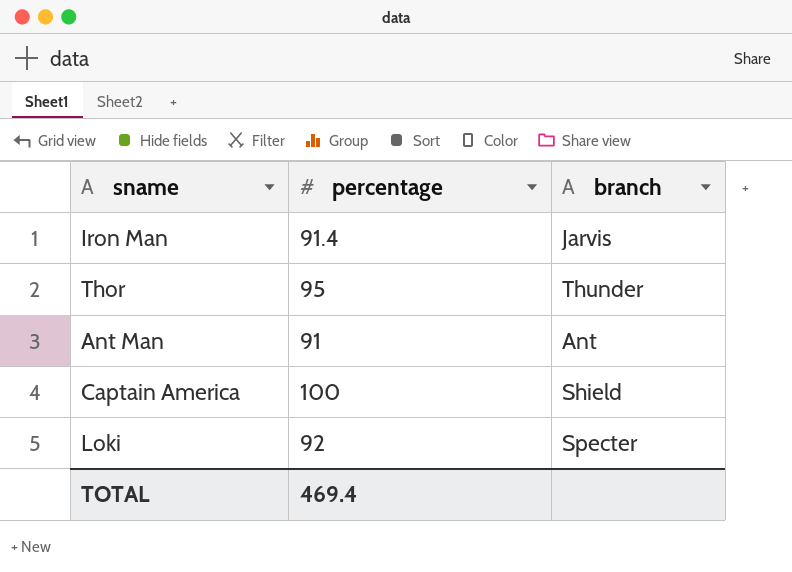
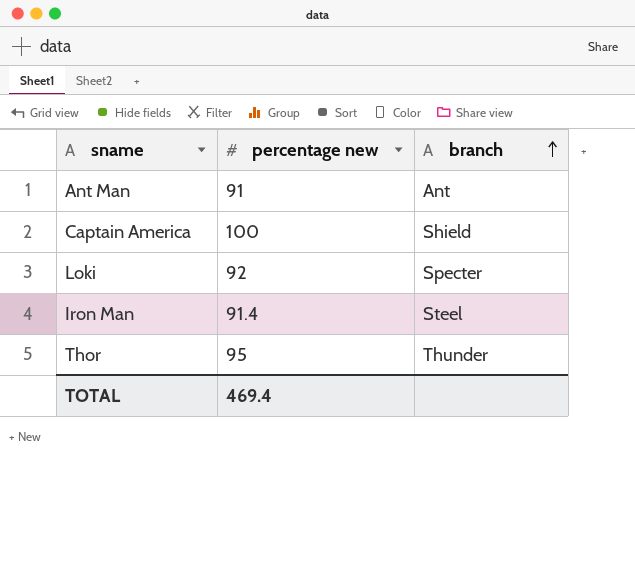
row order: none -> branch ascending
column name: percentage -> percentage new
Iron Man | branch: Jarvis -> Steel

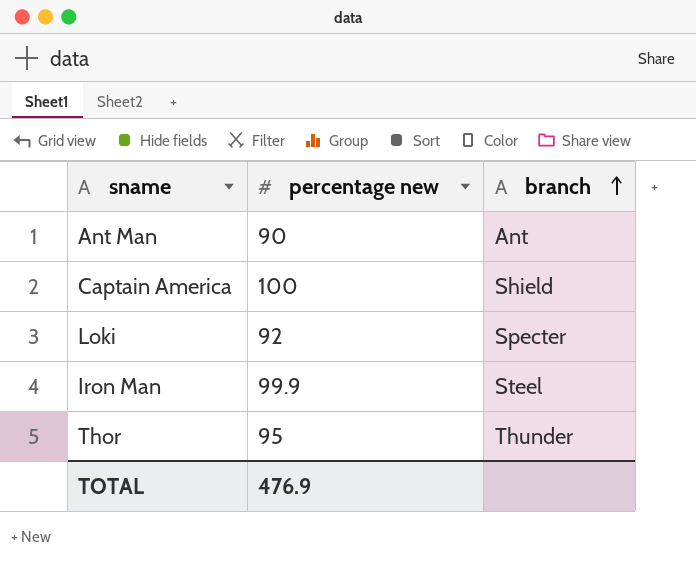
Ant Man | percentage new: 91 -> 90
Iron Man | percentage new: 91.4 -> 99.9
TOTAL | percentage new: 469.4 -> 476.9

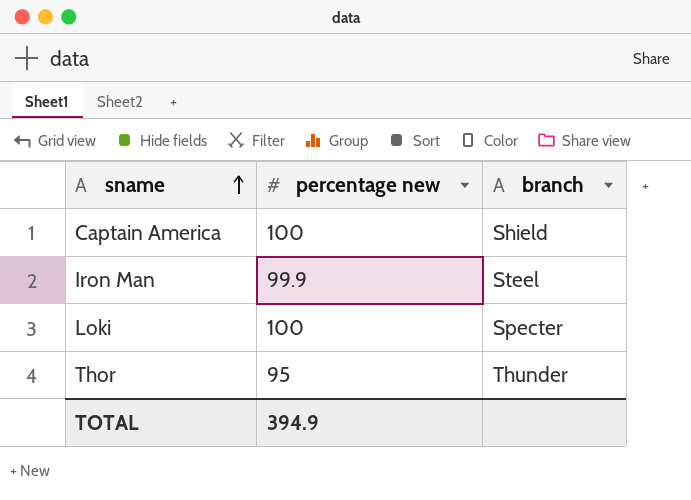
row order: branch ascending -> sname ascending
row Ant Man: 90 | Ant -> none
Loki | percentage new: 92 -> 100
TOTAL | percentage new: 476.9 -> 394.9

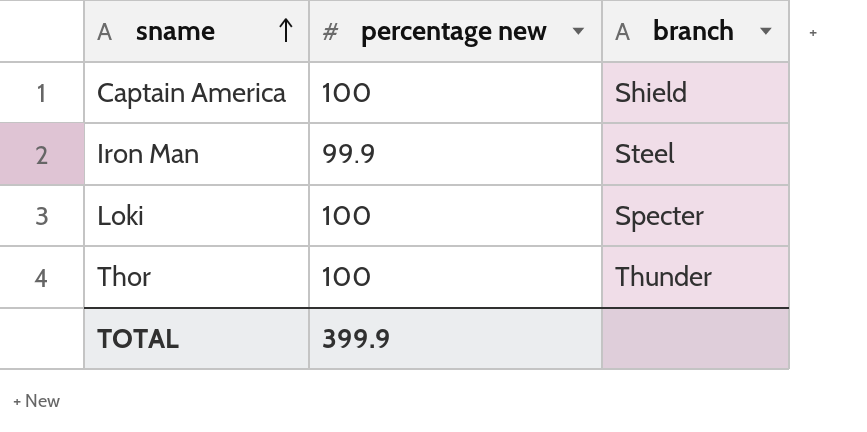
Thor | percentage new: 95 -> 100
TOTAL | percentage new: 394.9 -> 399.9

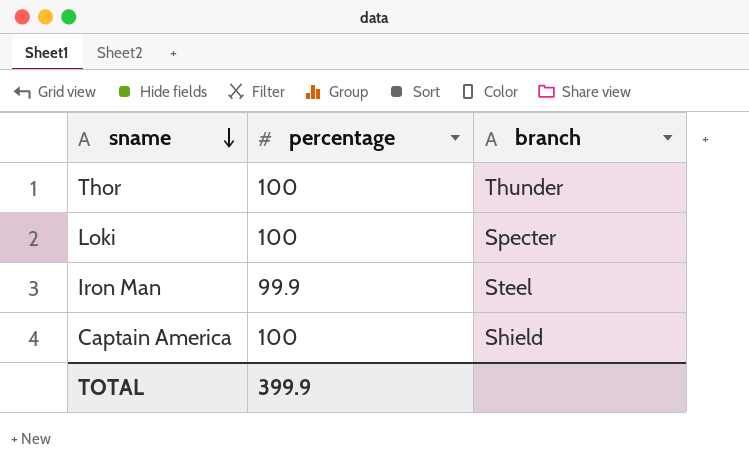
row order: sname ascending -> sname descending
column name: percentage new -> percentage

